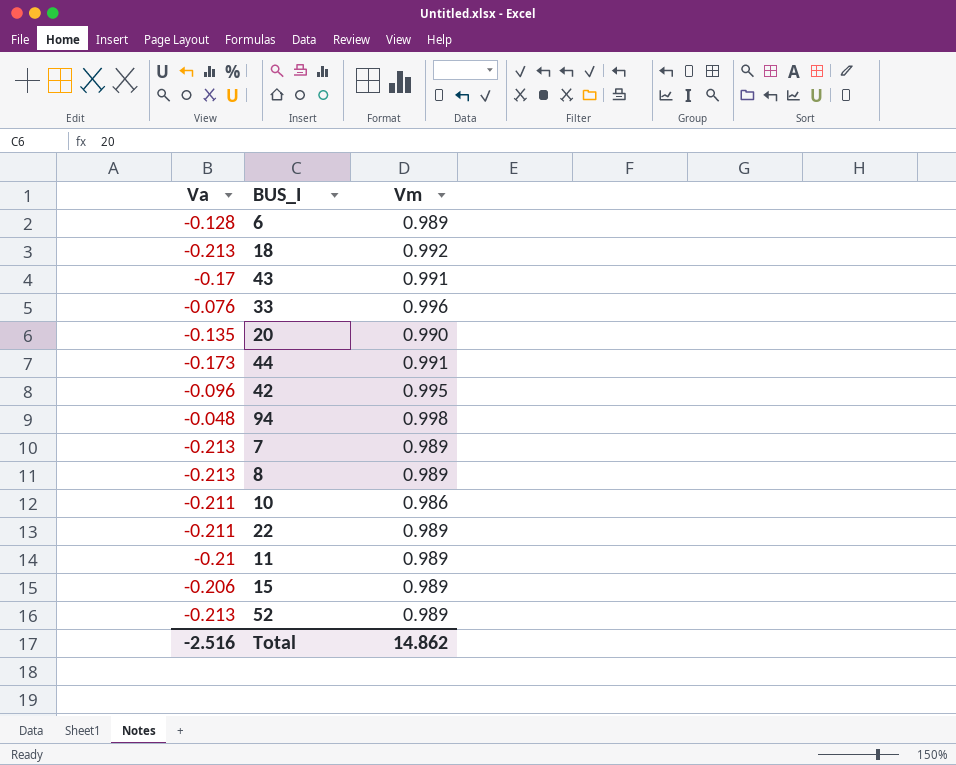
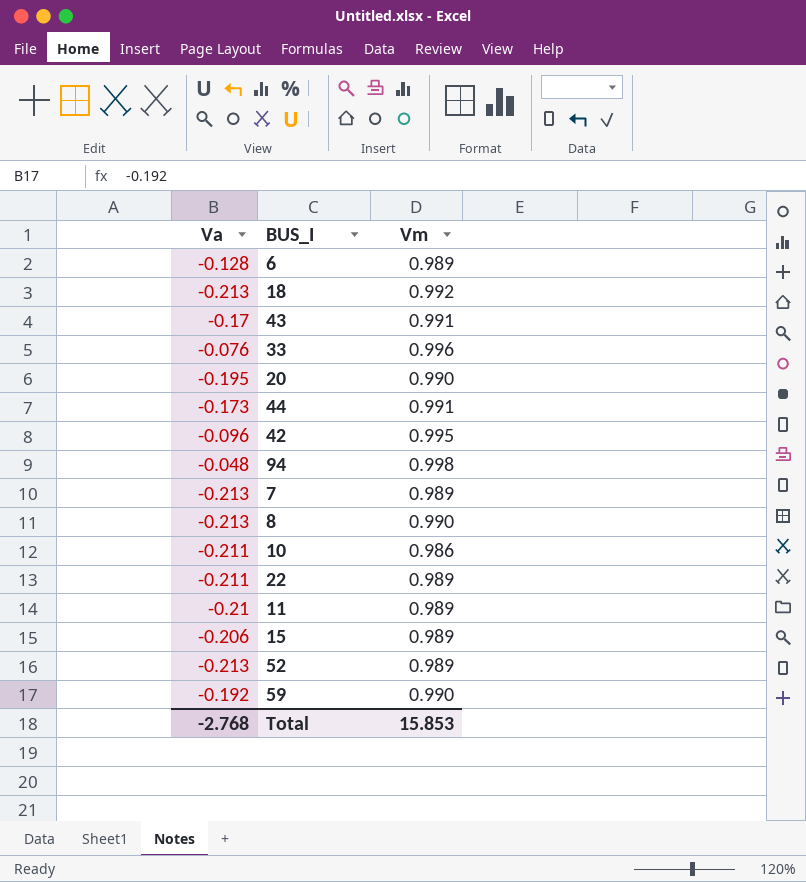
20 | Va: -0.135 -> -0.195
8 | Vm: 0.989 -> 0.990
row 59: none -> -0.192 | 0.990
Total | Va: -2.516 -> -2.768
Total | Vm: 14.862 -> 15.853

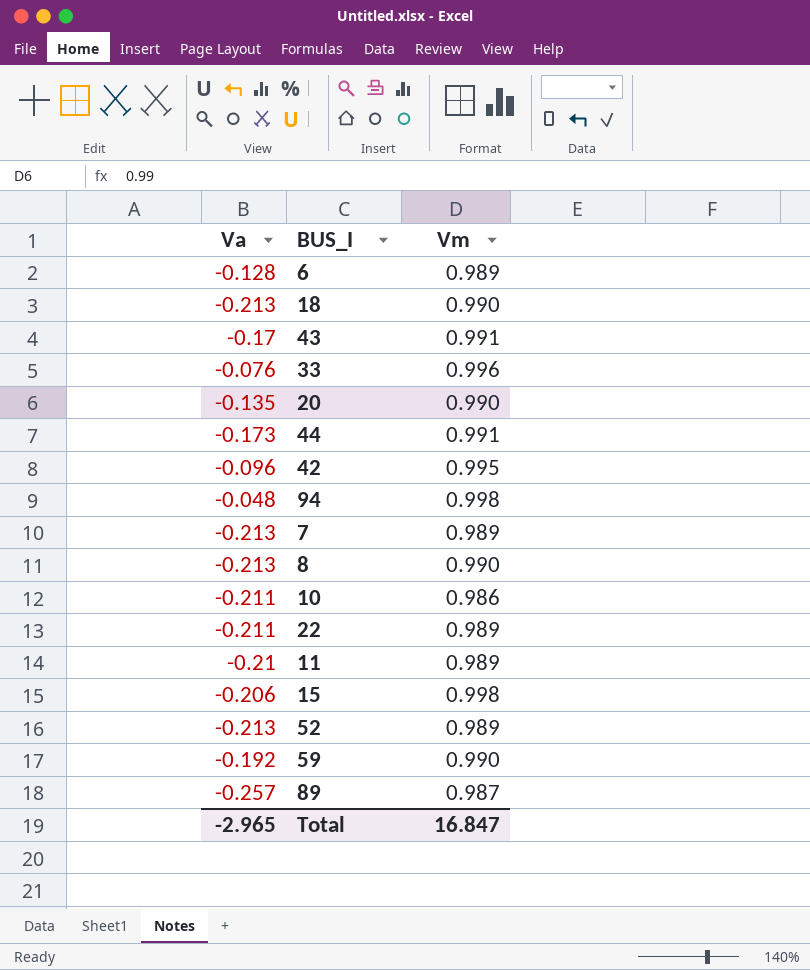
18 | Vm: 0.992 -> 0.990
20 | Va: -0.195 -> -0.135
15 | Vm: 0.989 -> 0.998
row 89: none -> -0.257 | 0.987
Total | Va: -2.768 -> -2.965
Total | Vm: 15.853 -> 16.847

